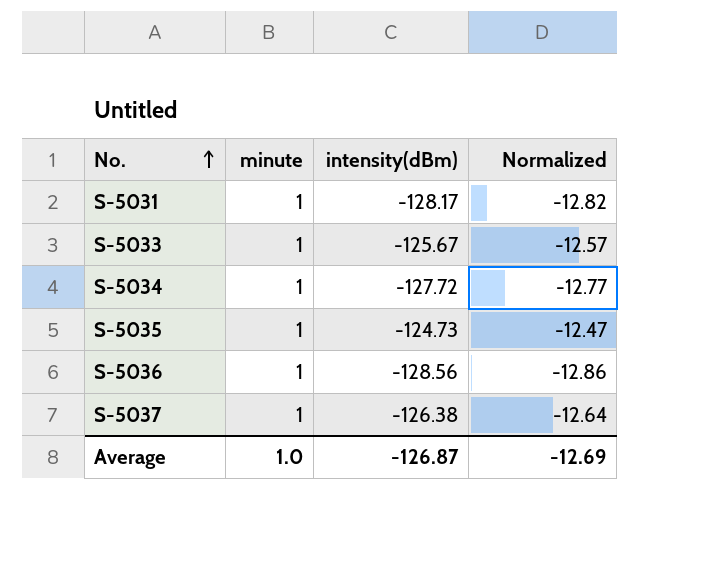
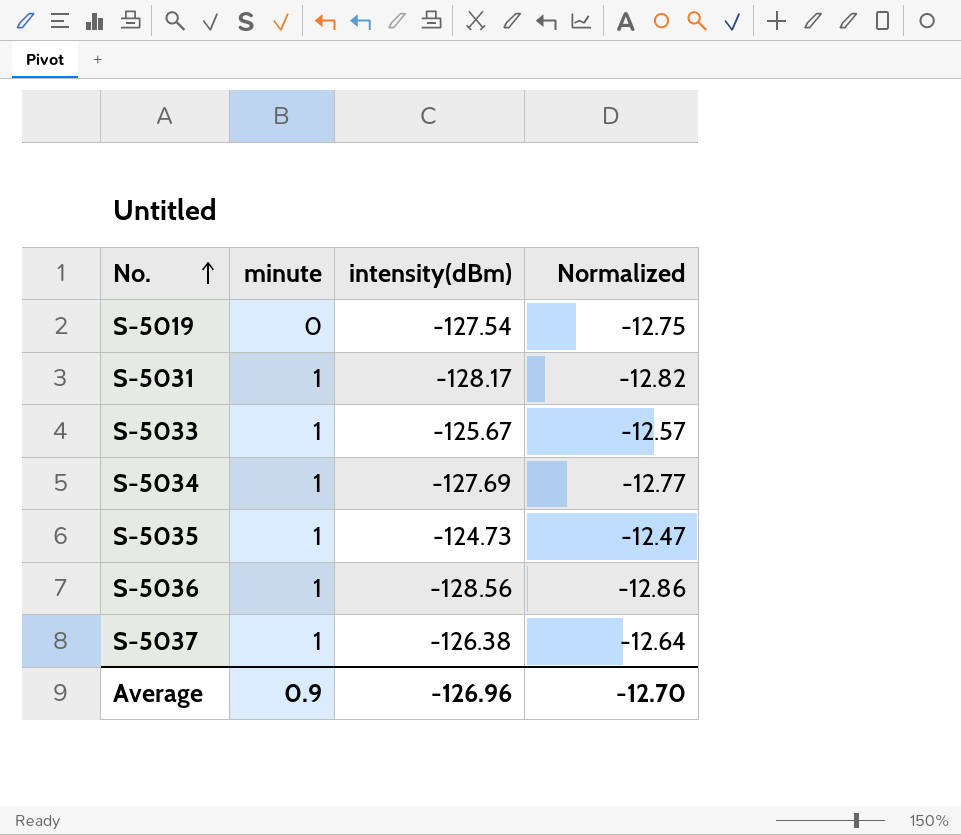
row S-5019: none -> 0 | -127.54 | -12.75
S-5034 | intensity(dBm): -127.72 -> -127.69
Average | minute: 1.0 -> 0.9
Average | intensity(dBm): -126.87 -> -126.96
Average | Normalized: -12.69 -> -12.70

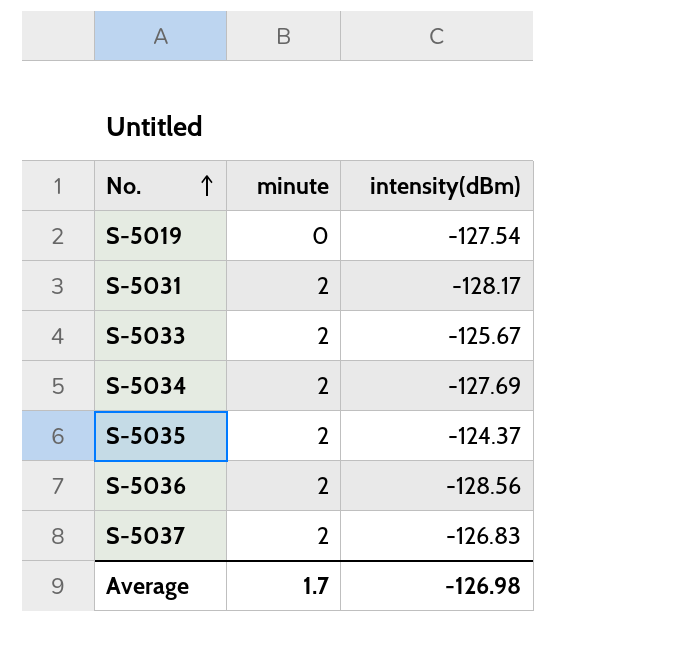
column Normalized | formula: [intensity(dBm)] * 0.1 -> none
S-5031 | minute: 1 -> 2
S-5033 | minute: 1 -> 2
S-5034 | minute: 1 -> 2
S-5035 | minute: 1 -> 2
S-5035 | intensity(dBm): -124.73 -> -124.37
S-5036 | minute: 1 -> 2
S-5037 | minute: 1 -> 2
S-5037 | intensity(dBm): -126.38 -> -126.83
Average | minute: 0.9 -> 1.7
Average | intensity(dBm): -126.96 -> -126.98

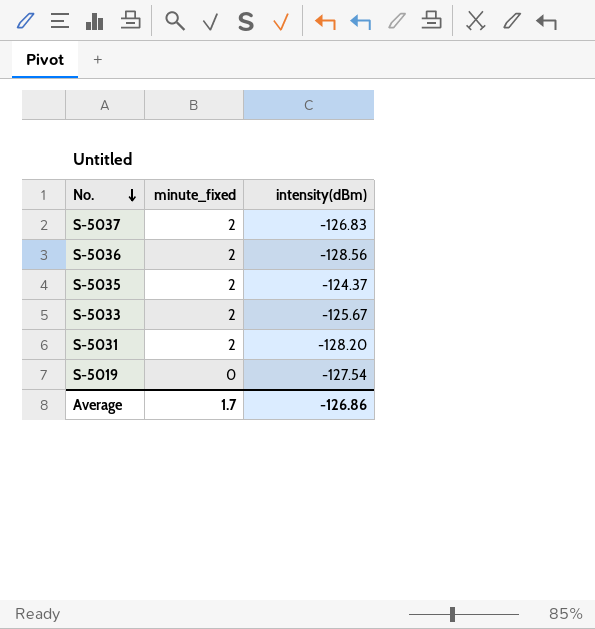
row order: No. ascending -> No. descending
column name: minute -> minute_fixed
row S-5034: 2 | -127.69 -> none
S-5031 | intensity(dBm): -128.17 -> -128.20
Average | intensity(dBm): -126.98 -> -126.86

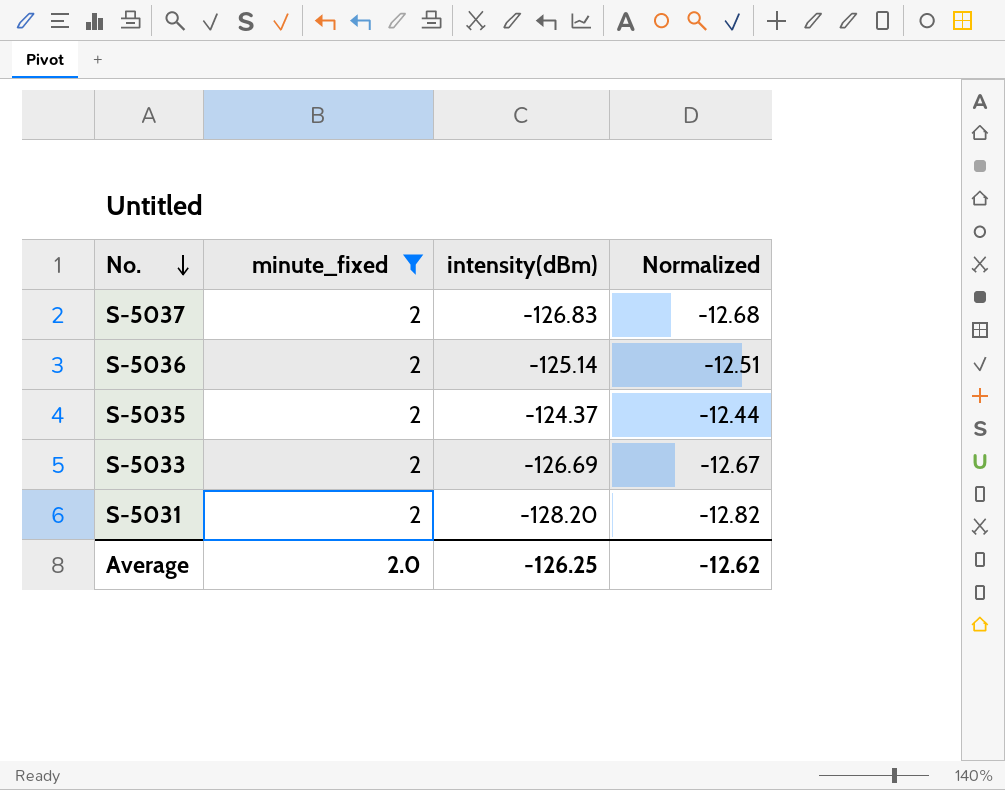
filter: none -> minute_fixed = 2
column Normalized | formula: none -> [intensity(dBm)] * 0.1
S-5036 | intensity(dBm): -128.56 -> -125.14
S-5033 | intensity(dBm): -125.67 -> -126.69
Average | minute_fixed: 1.7 -> 2.0
Average | intensity(dBm): -126.86 -> -126.25

